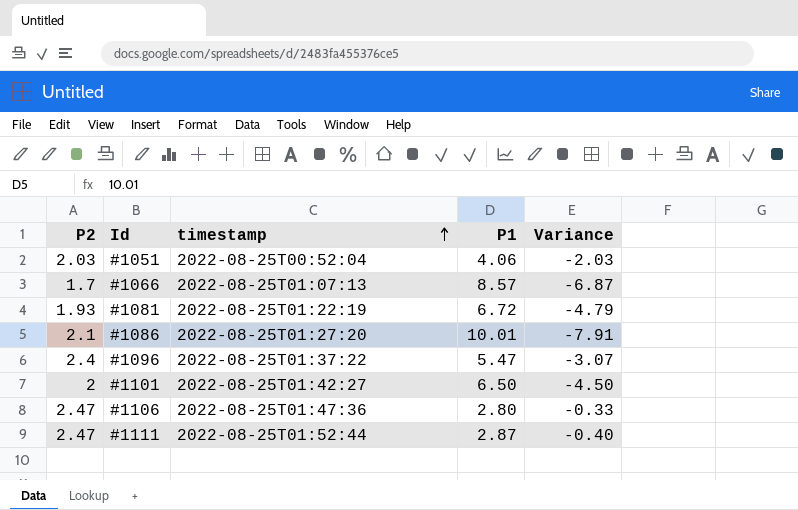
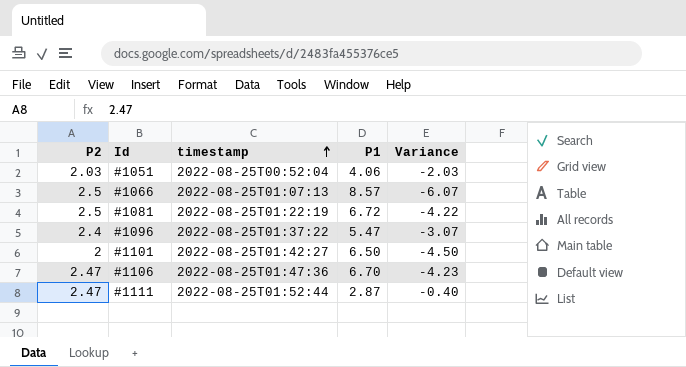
row #1086: 2.1 | 2022-08-25T01:27:20 | 10.01 | -7.91 -> none
#1066 | P2: 1.7 -> 2.5
#1066 | Variance: -6.87 -> -6.07
#1081 | P2: 1.93 -> 2.5
#1081 | Variance: -4.79 -> -4.22
#1106 | P1: 2.80 -> 6.70
#1106 | Variance: -0.33 -> -4.23

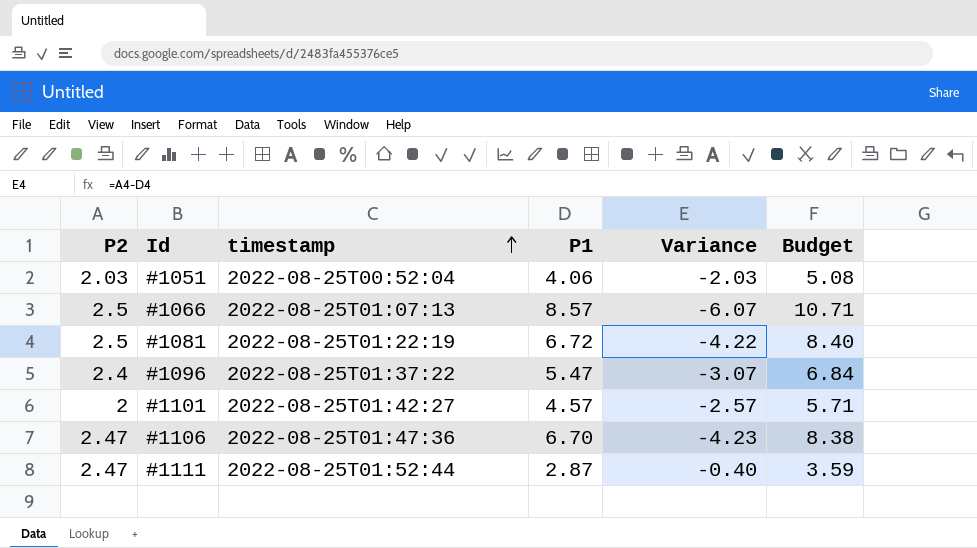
column Budget | formula: none -> [P1] * 1.25
#1101 | P1: 6.50 -> 4.57
#1101 | Variance: -4.50 -> -2.57

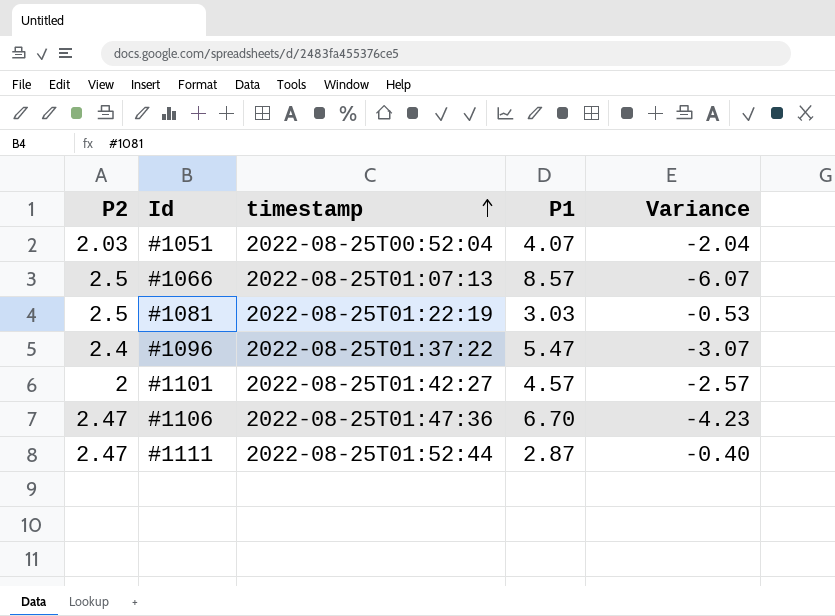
column Budget | formula: [P1] * 1.25 -> none
#1051 | P1: 4.06 -> 4.07
#1051 | Variance: -2.03 -> -2.04
#1081 | P1: 6.72 -> 3.03
#1081 | Variance: -4.22 -> -0.53

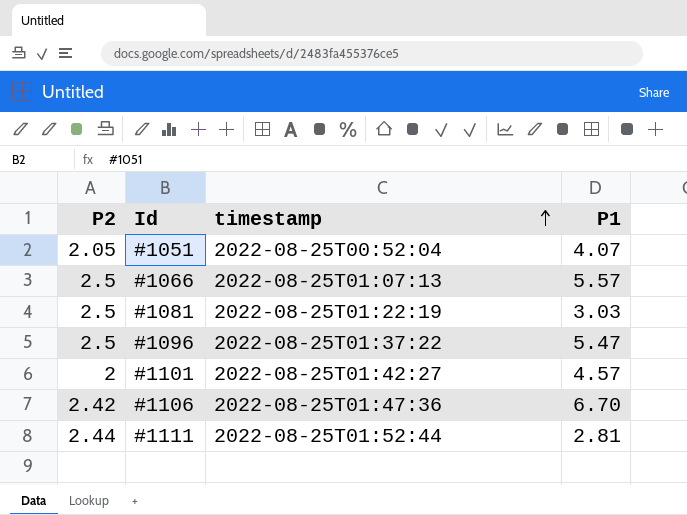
column Variance | formula: [P2] - [P1] -> none
#1051 | P2: 2.03 -> 2.05
#1066 | P1: 8.57 -> 5.57
#1096 | P2: 2.4 -> 2.5
#1106 | P2: 2.47 -> 2.42
#1111 | P2: 2.47 -> 2.44
#1111 | P1: 2.87 -> 2.81

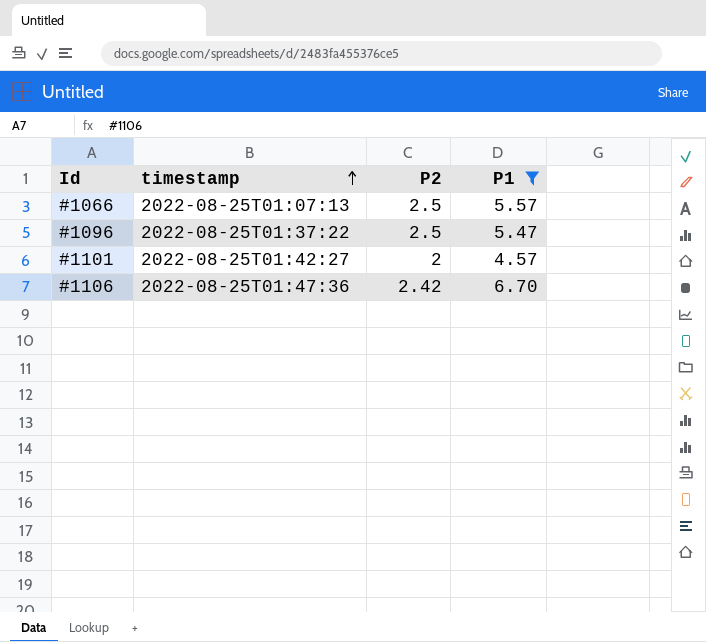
filter: none -> P1 >= 4.57
column P2 | position: 1 -> 3

